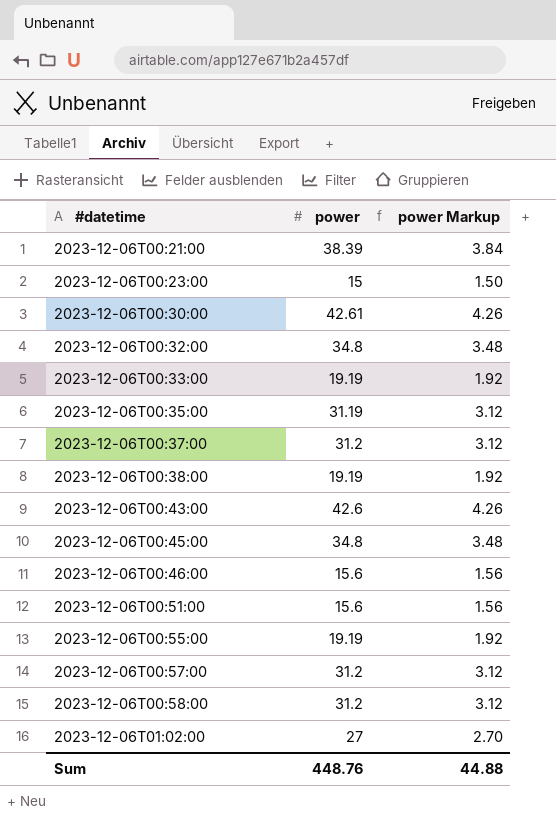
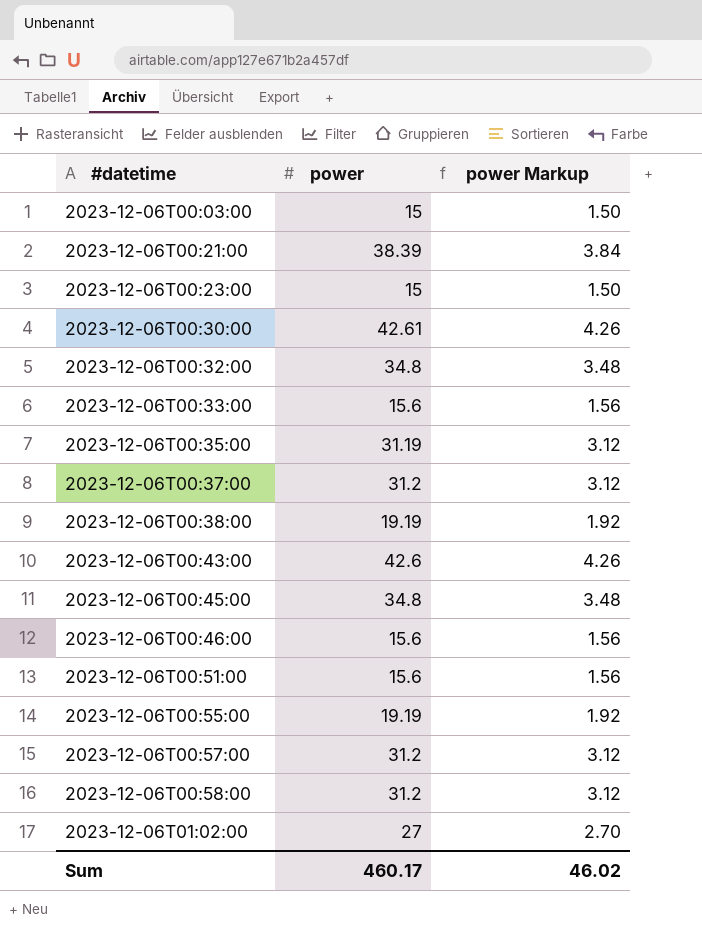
row 2023-12-06T00:03:00: none -> 15 | 1.50
2023-12-06T00:33:00 | power: 19.19 -> 15.6
2023-12-06T00:33:00 | power Markup: 1.92 -> 1.56
Sum | power: 448.76 -> 460.17
Sum | power Markup: 44.88 -> 46.02

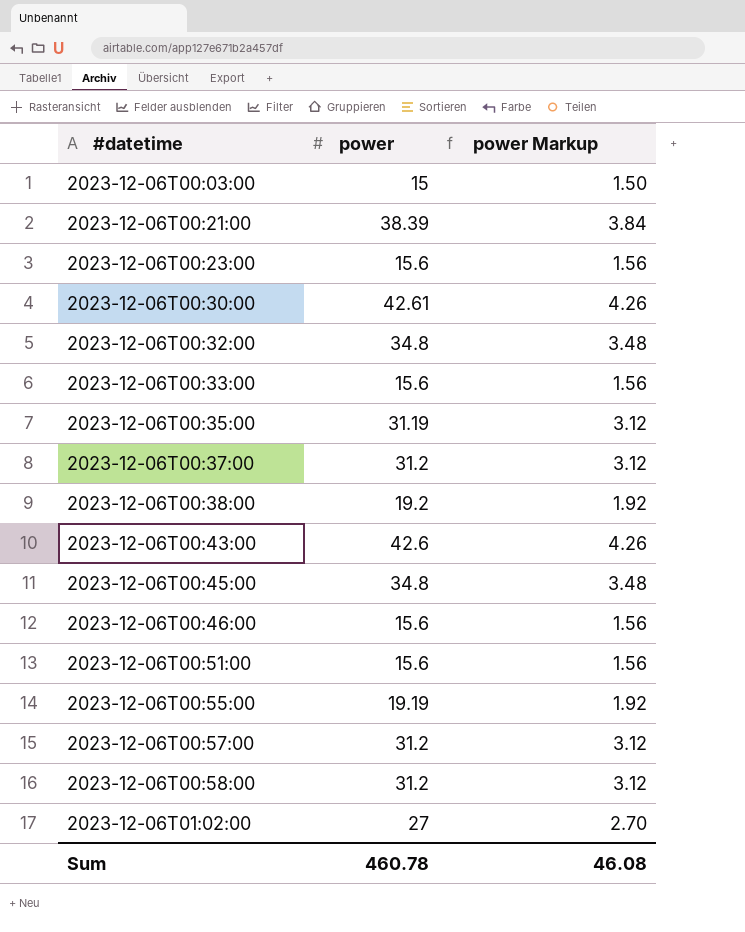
2023-12-06T00:23:00 | power: 15 -> 15.6
2023-12-06T00:23:00 | power Markup: 1.50 -> 1.56
2023-12-06T00:38:00 | power: 19.19 -> 19.2
Sum | power: 460.17 -> 460.78
Sum | power Markup: 46.02 -> 46.08

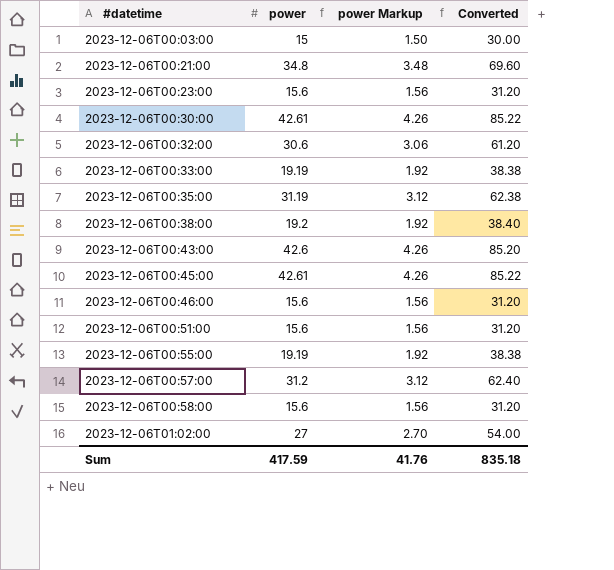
column Converted | formula: none -> [power] * 2
row 2023-12-06T00:37:00: 31.2 | 3.12 -> none
2023-12-06T00:21:00 | power: 38.39 -> 34.8
2023-12-06T00:21:00 | power Markup: 3.84 -> 3.48
2023-12-06T00:32:00 | power: 34.8 -> 30.6
2023-12-06T00:32:00 | power Markup: 3.48 -> 3.06
2023-12-06T00:33:00 | power: 15.6 -> 19.19
2023-12-06T00:33:00 | power Markup: 1.56 -> 1.92
2023-12-06T00:45:00 | power: 34.8 -> 42.61
2023-12-06T00:45:00 | power Markup: 3.48 -> 4.26
2023-12-06T00:58:00 | power: 31.2 -> 15.6
2023-12-06T00:58:00 | power Markup: 3.12 -> 1.56
Sum | power: 460.78 -> 417.59
Sum | power Markup: 46.08 -> 41.76

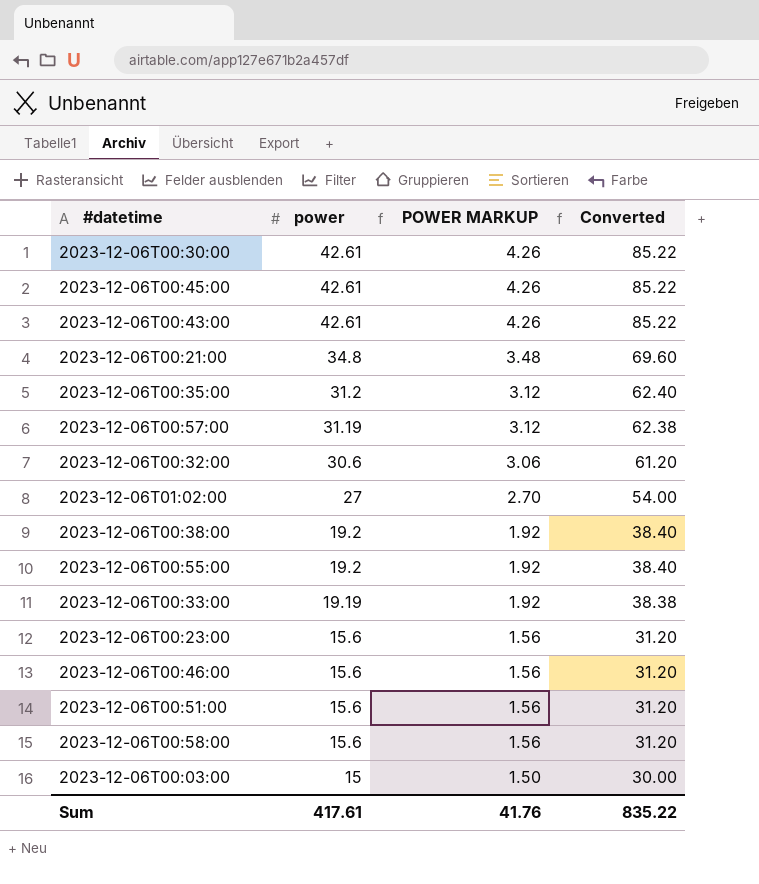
row order: #datetime ascending -> power descending
column name: power Markup -> POWER MARKUP
2023-12-06T00:43:00 | power: 42.6 -> 42.61
2023-12-06T00:43:00 | Converted: 85.20 -> 85.22
2023-12-06T00:35:00 | power: 31.19 -> 31.2
2023-12-06T00:35:00 | Converted: 62.38 -> 62.40
2023-12-06T00:57:00 | power: 31.2 -> 31.19
2023-12-06T00:57:00 | Converted: 62.40 -> 62.38
2023-12-06T00:55:00 | power: 19.19 -> 19.2
2023-12-06T00:55:00 | Converted: 38.38 -> 38.40
Sum | power: 417.59 -> 417.61
Sum | Converted: 835.18 -> 835.22

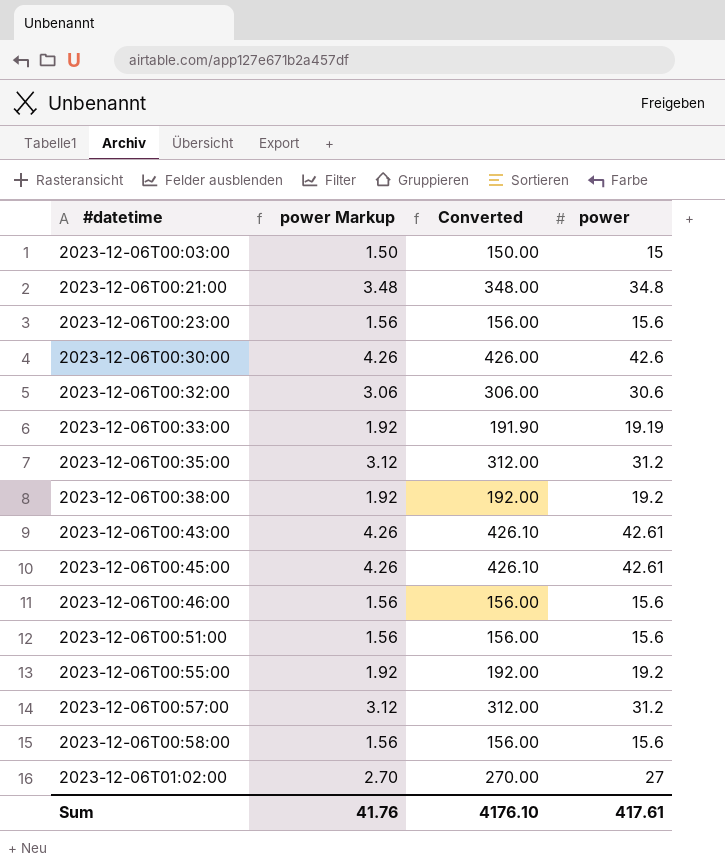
row order: power descending -> #datetime ascending
column name: POWER MARKUP -> power Markup
column Converted | formula: [power] * 2 -> [power] * 10
column power | position: 2 -> 4
2023-12-06T00:30:00 | power: 42.61 -> 42.6
2023-12-06T00:57:00 | power: 31.19 -> 31.2
Sum | Converted: 835.22 -> 4176.10

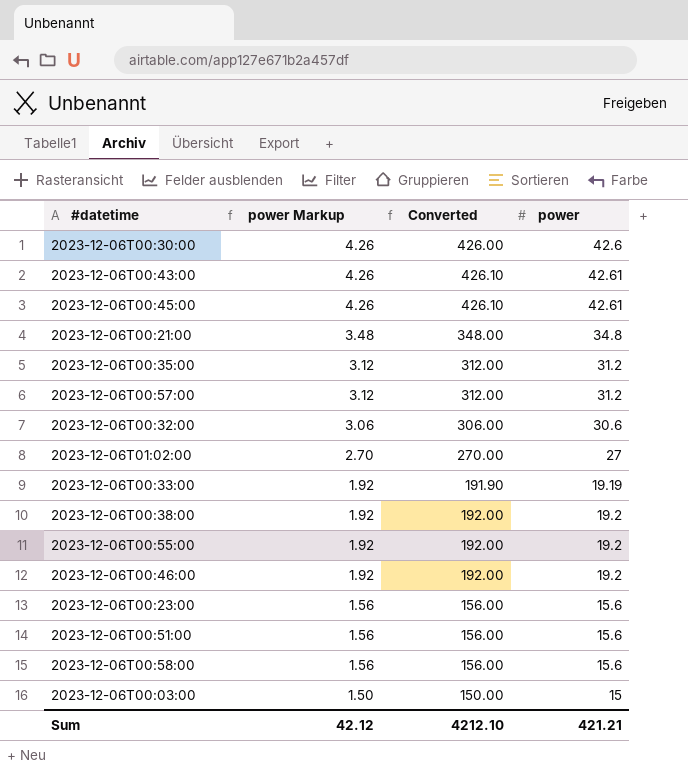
row order: #datetime ascending -> power Markup descending
2023-12-06T00:46:00 | power Markup: 1.56 -> 1.92
2023-12-06T00:46:00 | Converted: 156.00 -> 192.00
2023-12-06T00:46:00 | power: 15.6 -> 19.2
Sum | power Markup: 41.76 -> 42.12
Sum | Converted: 4176.10 -> 4212.10
Sum | power: 417.61 -> 421.21

